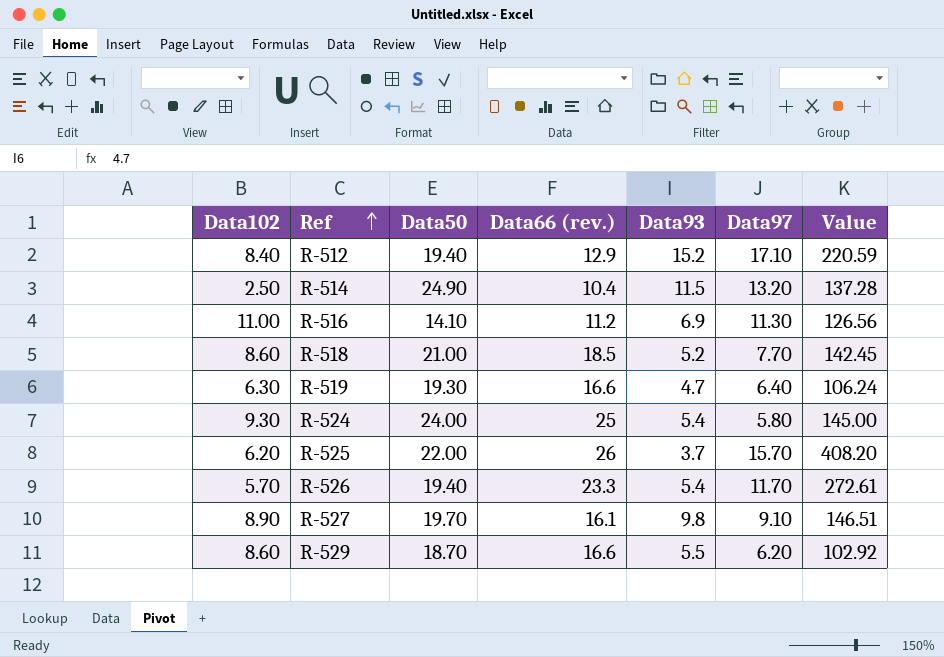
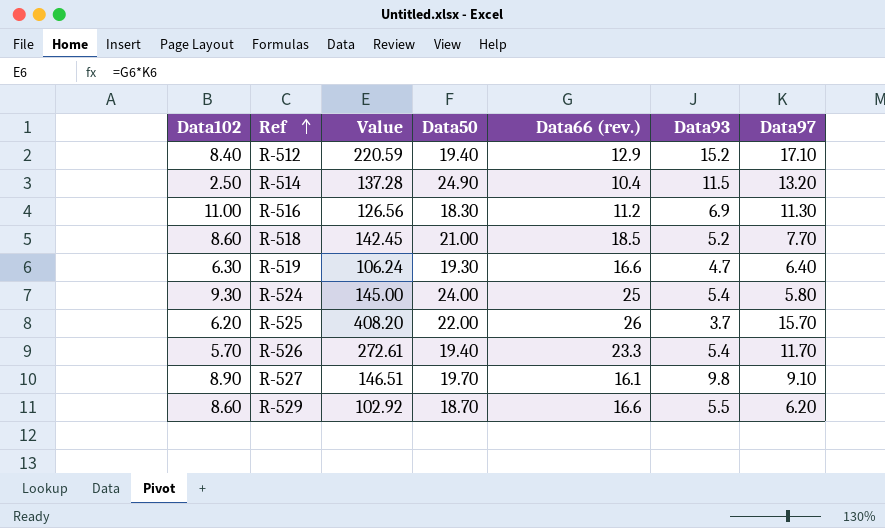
column Value | position: 7 -> 3
R-516 | Data50: 14.10 -> 18.30

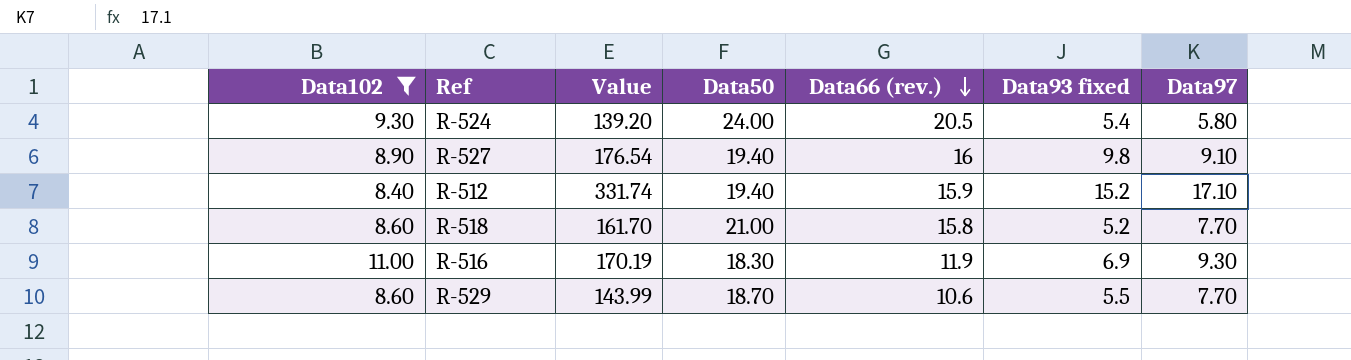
filter: none -> Data102 >= 8.40
row order: Ref ascending -> Data66 (rev.) descending
column Value | formula: [Data66 (rev.)] * [Data97] -> [Data50] * [Data97]
column name: Data93 -> Data93 fixed
R-524 | Data66 (rev.): 25 -> 20.5
R-527 | Data50: 19.70 -> 19.40
R-527 | Data66 (rev.): 16.1 -> 16
R-512 | Data66 (rev.): 12.9 -> 15.9
R-518 | Data66 (rev.): 18.5 -> 15.8
R-516 | Data66 (rev.): 11.2 -> 11.9
R-516 | Data97: 11.30 -> 9.30
R-529 | Data66 (rev.): 16.6 -> 10.6
R-529 | Data97: 6.20 -> 7.70

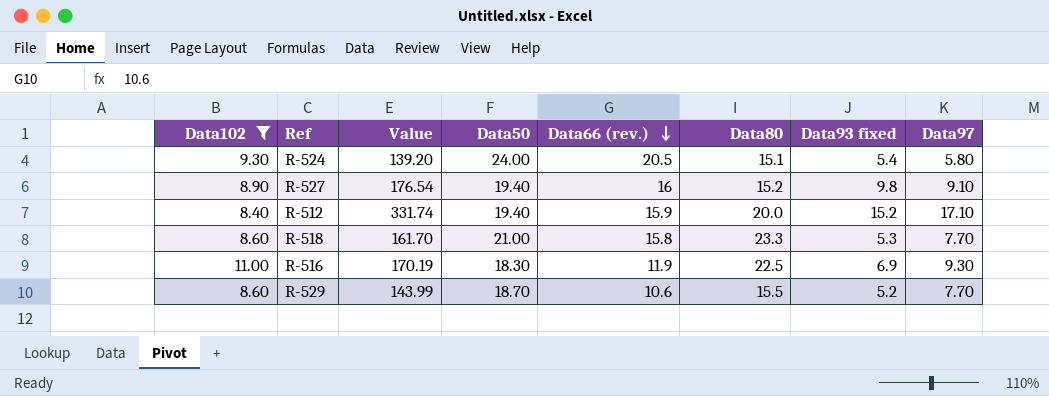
column Data80 | position: none -> 6
R-518 | Data93 fixed: 5.2 -> 5.3
R-529 | Data93 fixed: 5.5 -> 5.2

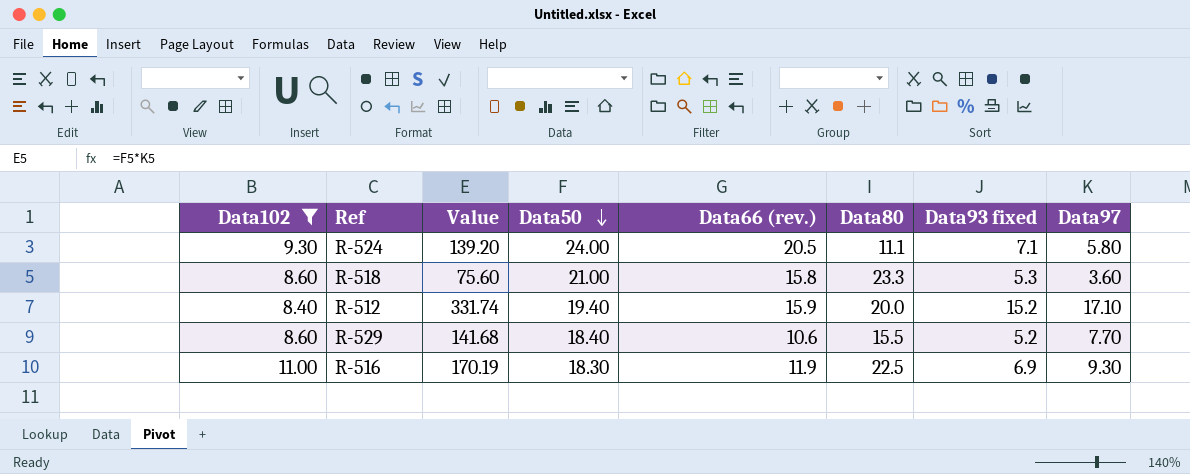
row order: Data66 (rev.) descending -> Data50 descending
row R-527: 8.90 | 176.54 | 19.40 | 16 | 15.2 | 9.8 | 9.10 -> none
R-524 | Data80: 15.1 -> 11.1
R-524 | Data93 fixed: 5.4 -> 7.1
R-518 | Value: 161.70 -> 75.60
R-518 | Data97: 7.70 -> 3.60
R-529 | Value: 143.99 -> 141.68
R-529 | Data50: 18.70 -> 18.40

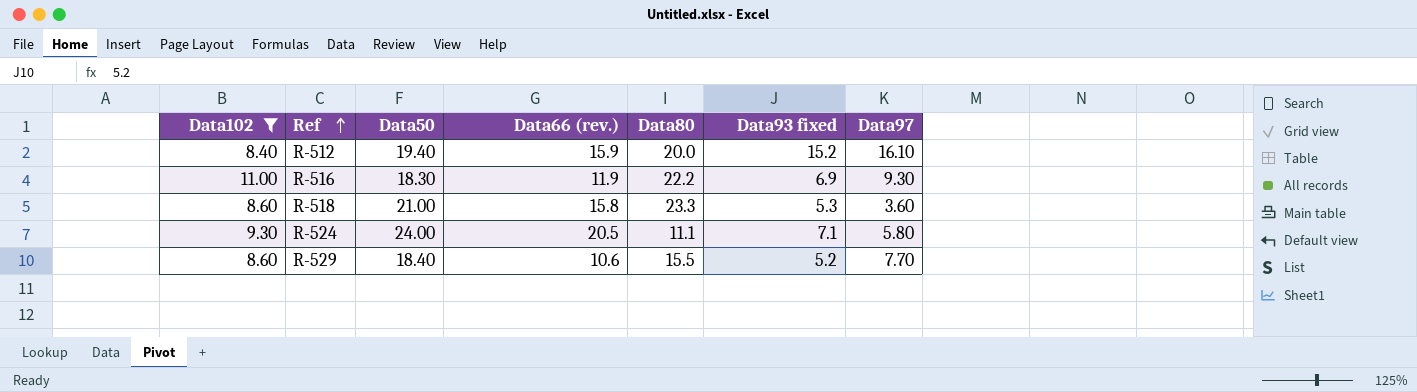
row order: Data50 descending -> Ref ascending
column Value | formula: [Data50] * [Data97] -> none
R-512 | Data97: 17.10 -> 16.10
R-516 | Data80: 22.5 -> 22.2

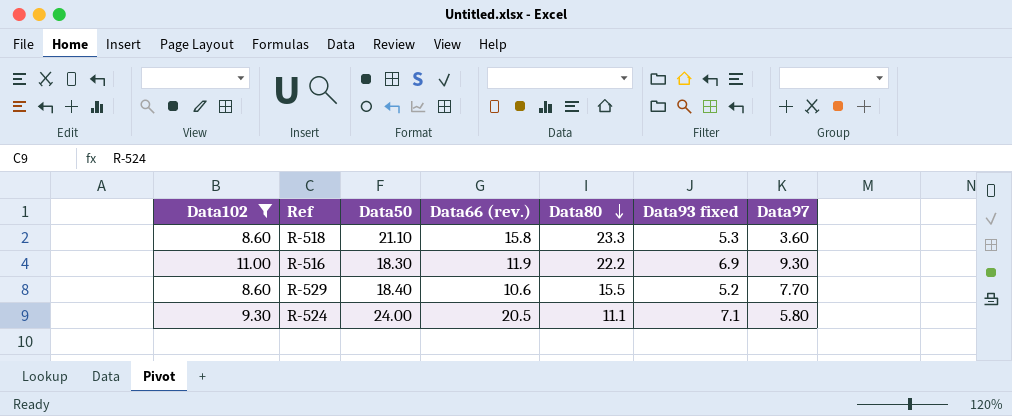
row order: Ref ascending -> Data80 descending
row R-512: 8.40 | 19.40 | 15.9 | 20.0 | 15.2 | 16.10 -> none
R-518 | Data50: 21.00 -> 21.10

